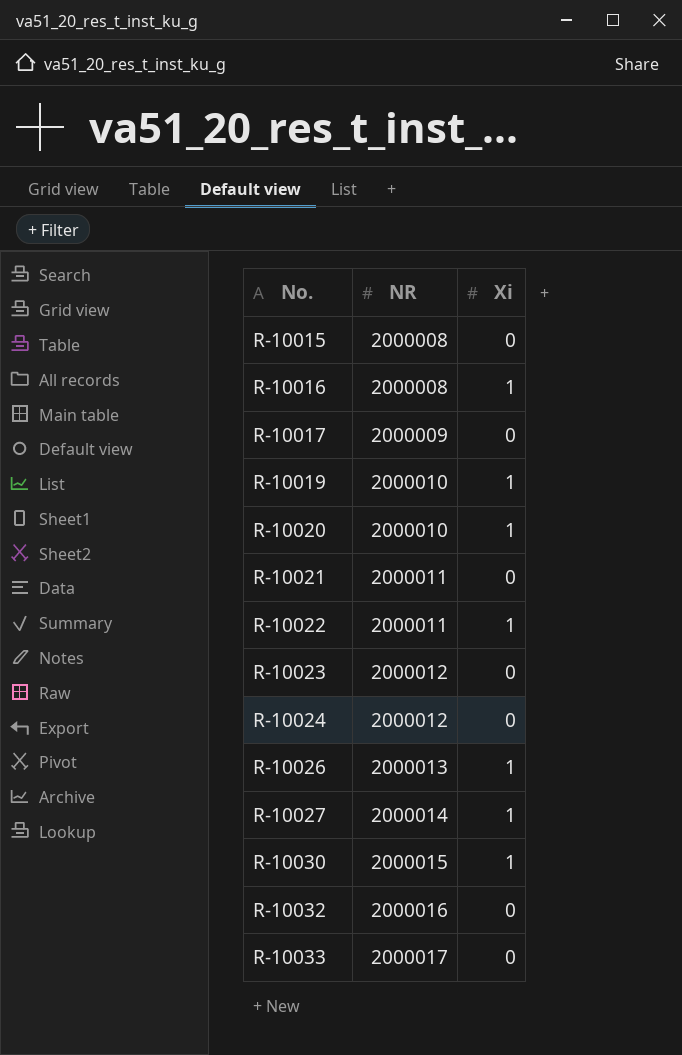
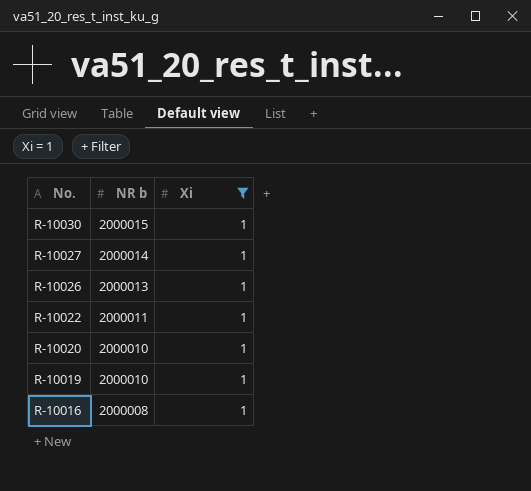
filter: none -> Xi = 1
row order: No. ascending -> No. descending
column name: NR -> NR b

